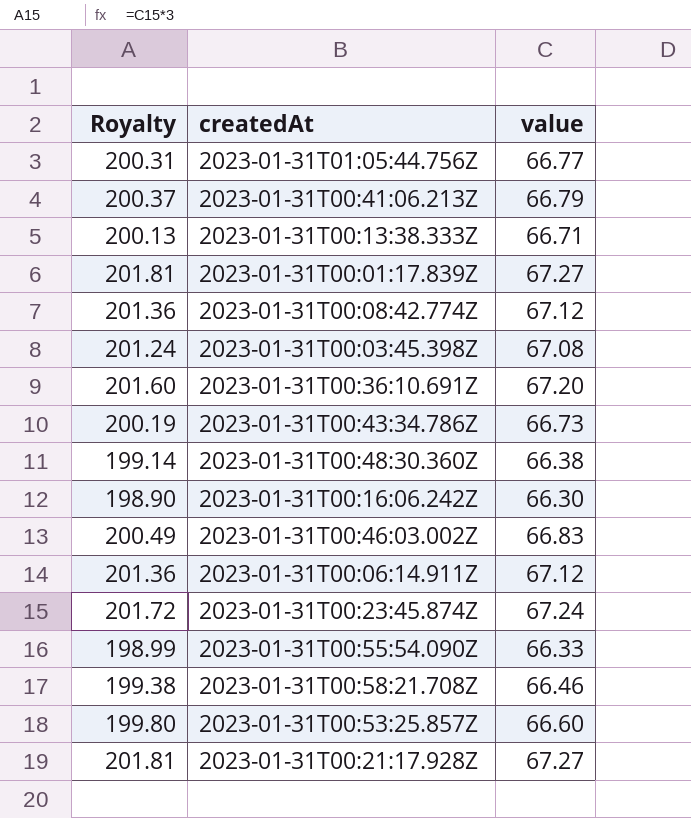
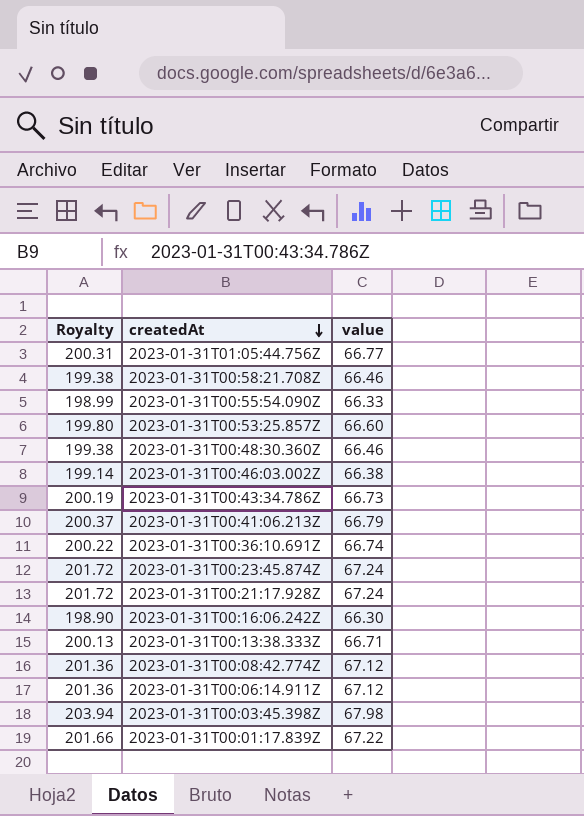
row order: none -> createdAt descending
2023-01-31T00:48:30.360Z | Royalty: 199.14 -> 199.38
2023-01-31T00:48:30.360Z | value: 66.38 -> 66.46
2023-01-31T00:46:03.002Z | Royalty: 200.49 -> 199.14
2023-01-31T00:46:03.002Z | value: 66.83 -> 66.38
2023-01-31T00:36:10.691Z | Royalty: 201.60 -> 200.22
2023-01-31T00:36:10.691Z | value: 67.20 -> 66.74
2023-01-31T00:21:17.928Z | Royalty: 201.81 -> 201.72
2023-01-31T00:21:17.928Z | value: 67.27 -> 67.24
2023-01-31T00:03:45.398Z | Royalty: 201.24 -> 203.94
2023-01-31T00:03:45.398Z | value: 67.08 -> 67.98
2023-01-31T00:01:17.839Z | Royalty: 201.81 -> 201.66
2023-01-31T00:01:17.839Z | value: 67.27 -> 67.22

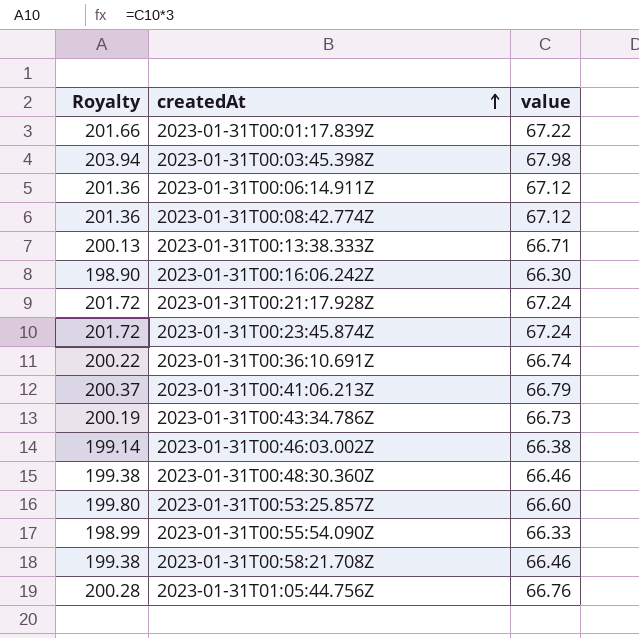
row order: createdAt descending -> createdAt ascending
2023-01-31T01:05:44.756Z | Royalty: 200.31 -> 200.28
2023-01-31T01:05:44.756Z | value: 66.77 -> 66.76

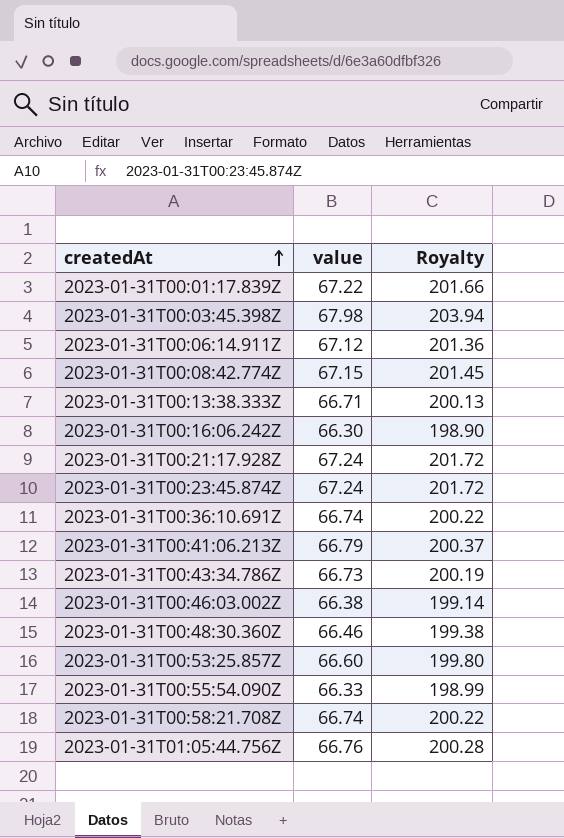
column Royalty | position: 1 -> 3
2023-01-31T00:08:42.774Z | value: 67.12 -> 67.15
2023-01-31T00:08:42.774Z | Royalty: 201.36 -> 201.45
2023-01-31T00:58:21.708Z | value: 66.46 -> 66.74
2023-01-31T00:58:21.708Z | Royalty: 199.38 -> 200.22

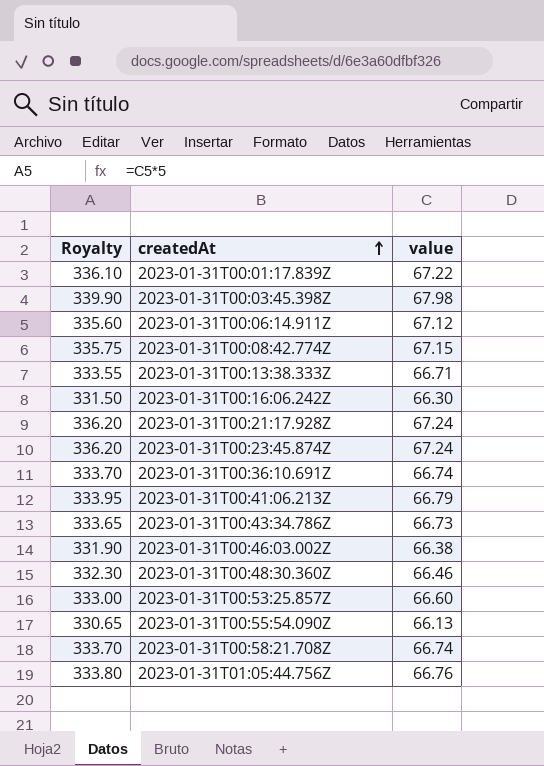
column Royalty | formula: [value] * 3 -> [value] * 5
column Royalty | position: 3 -> 1
2023-01-31T00:55:54.090Z | value: 66.33 -> 66.13

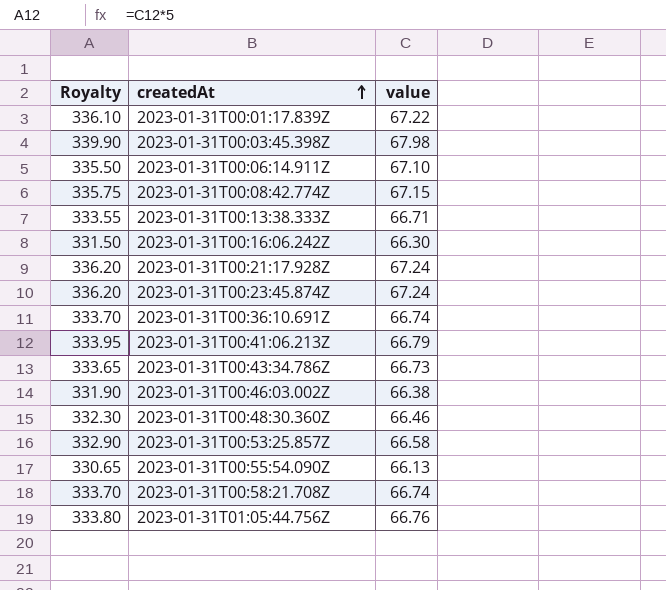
2023-01-31T00:06:14.911Z | Royalty: 335.60 -> 335.50
2023-01-31T00:06:14.911Z | value: 67.12 -> 67.10
2023-01-31T00:53:25.857Z | Royalty: 333.00 -> 332.90
2023-01-31T00:53:25.857Z | value: 66.60 -> 66.58

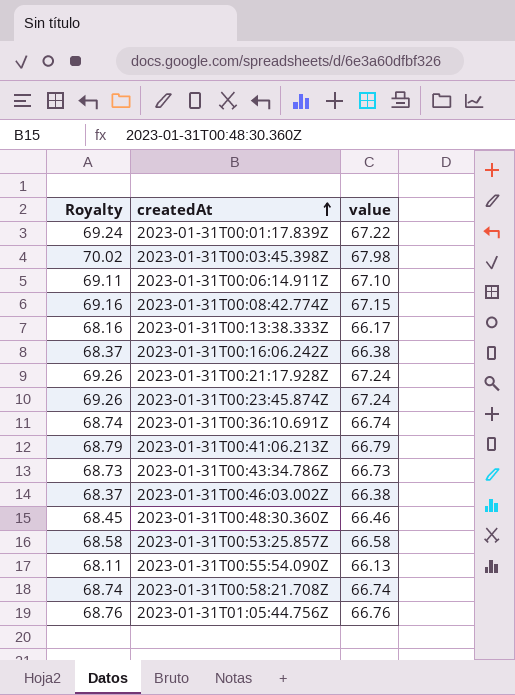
column Royalty | formula: [value] * 5 -> [value] * 1.03
2023-01-31T00:13:38.333Z | value: 66.71 -> 66.17
2023-01-31T00:16:06.242Z | value: 66.30 -> 66.38

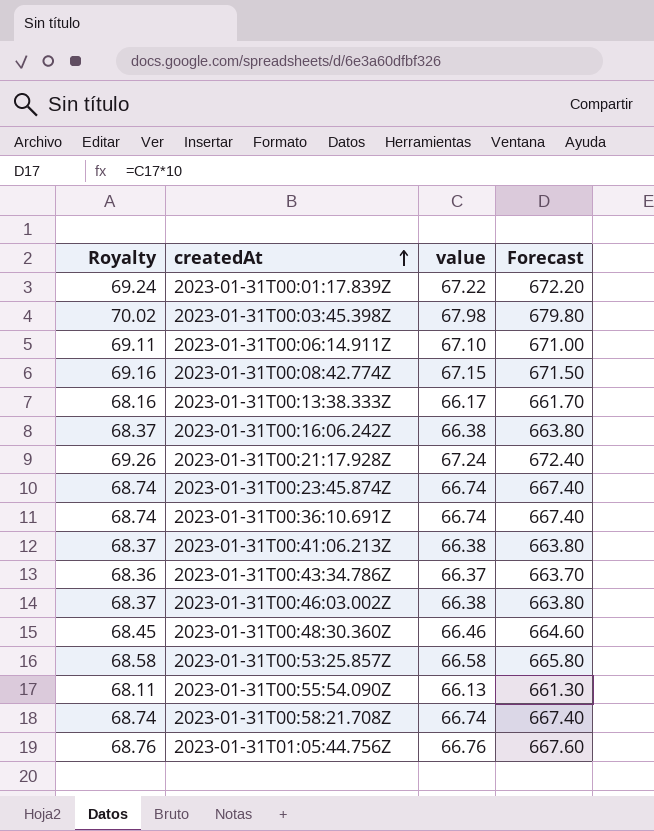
column Forecast | formula: none -> [value] * 10
2023-01-31T00:23:45.874Z | Royalty: 69.26 -> 68.74
2023-01-31T00:23:45.874Z | value: 67.24 -> 66.74
2023-01-31T00:41:06.213Z | Royalty: 68.79 -> 68.37
2023-01-31T00:41:06.213Z | value: 66.79 -> 66.38
2023-01-31T00:43:34.786Z | Royalty: 68.73 -> 68.36
2023-01-31T00:43:34.786Z | value: 66.73 -> 66.37

